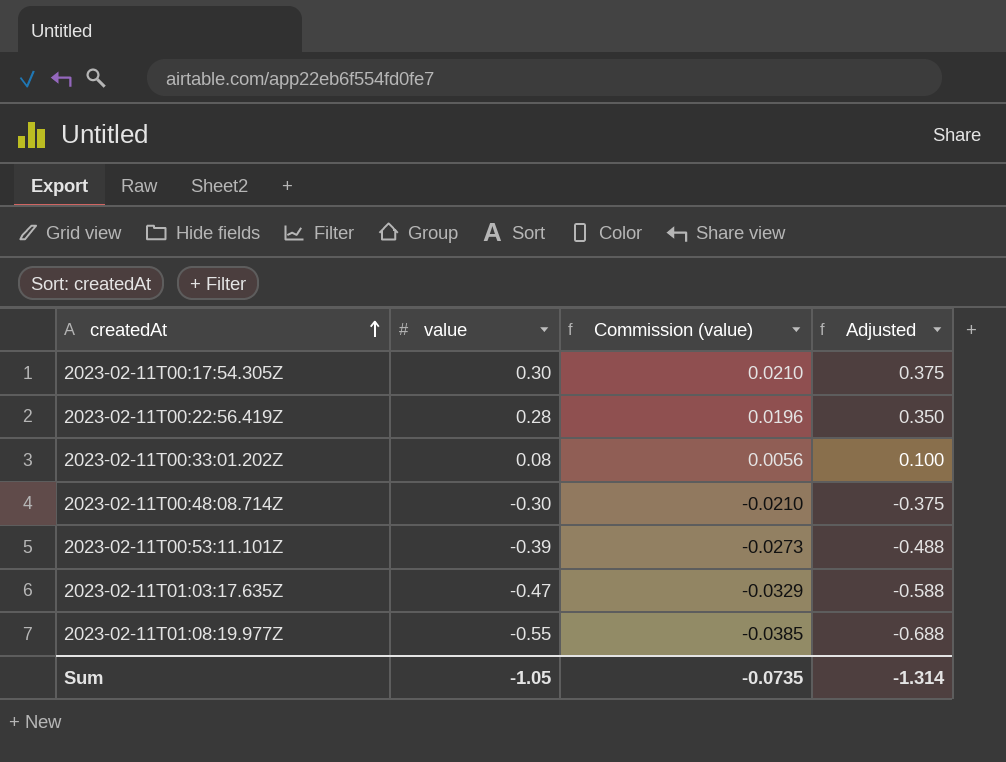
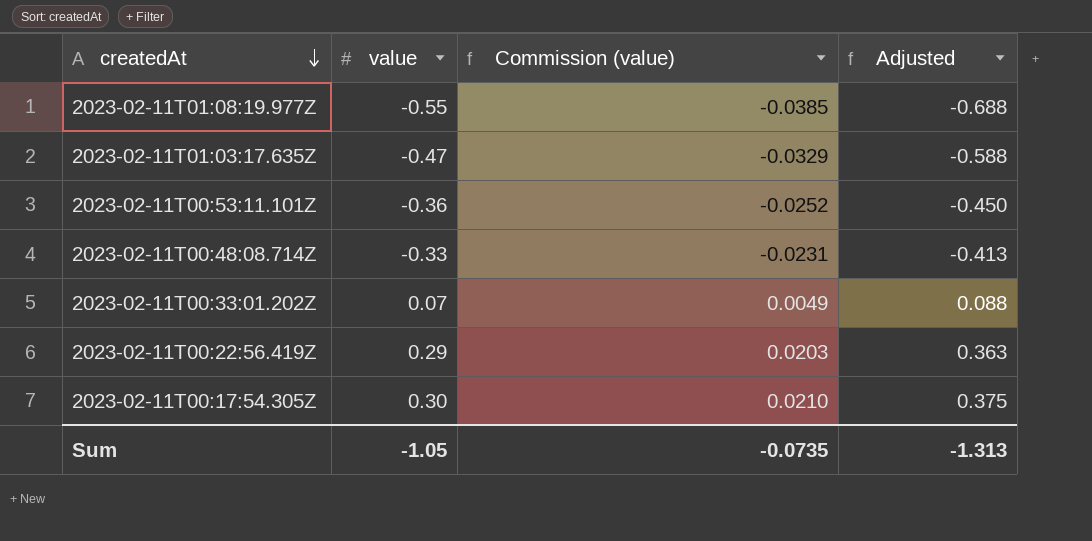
row order: createdAt ascending -> createdAt descending
2023-02-11T00:53:11.101Z | value: -0.39 -> -0.36
2023-02-11T00:53:11.101Z | Commission (value): -0.0273 -> -0.0252
2023-02-11T00:53:11.101Z | Adjusted: -0.488 -> -0.450
2023-02-11T00:48:08.714Z | value: -0.30 -> -0.33
2023-02-11T00:48:08.714Z | Commission (value): -0.0210 -> -0.0231
2023-02-11T00:48:08.714Z | Adjusted: -0.375 -> -0.413
2023-02-11T00:33:01.202Z | value: 0.08 -> 0.07
2023-02-11T00:33:01.202Z | Commission (value): 0.0056 -> 0.0049
2023-02-11T00:33:01.202Z | Adjusted: 0.100 -> 0.088
2023-02-11T00:22:56.419Z | value: 0.28 -> 0.29
2023-02-11T00:22:56.419Z | Commission (value): 0.0196 -> 0.0203
2023-02-11T00:22:56.419Z | Adjusted: 0.350 -> 0.363
Sum | Adjusted: -1.314 -> -1.313

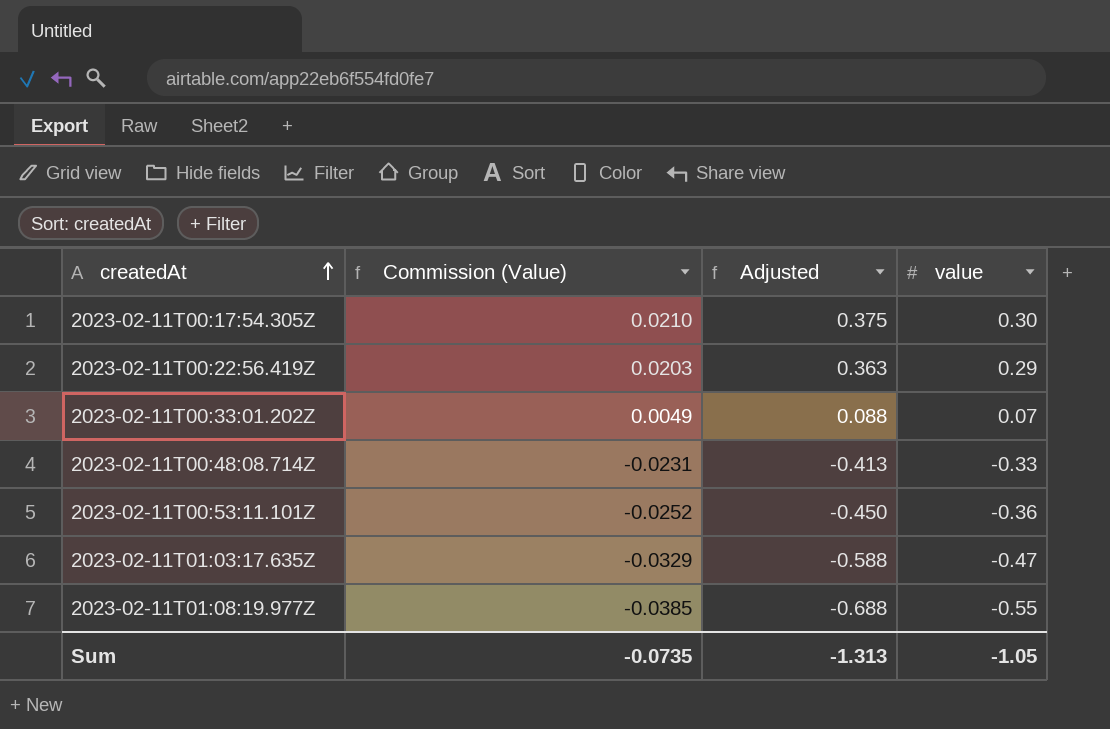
row order: createdAt descending -> createdAt ascending
column name: Commission (value) -> Commission (Value)
column value | position: 2 -> 4

